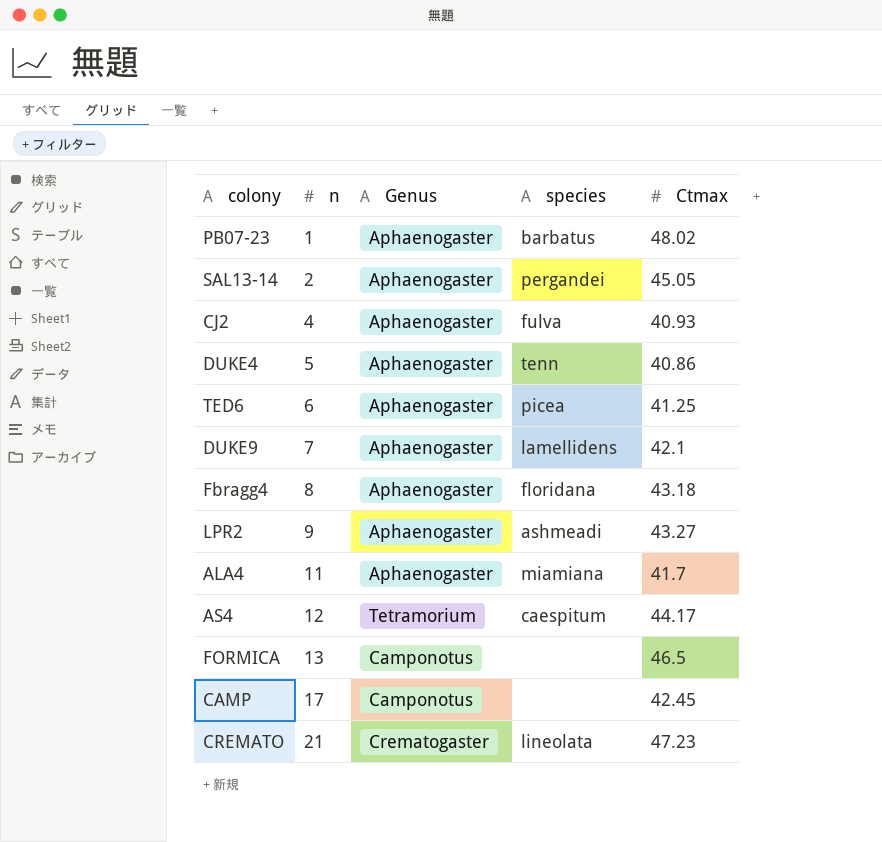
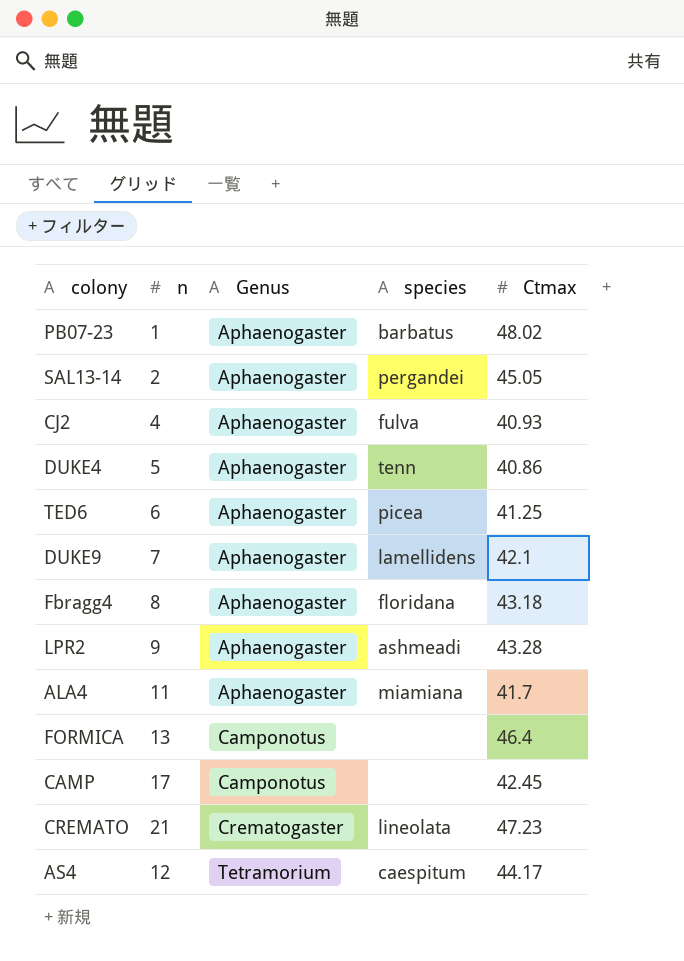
row order: n ascending -> Genus ascending
LPR2 | Ctmax: 43.27 -> 43.28
FORMICA | Ctmax: 46.5 -> 46.4

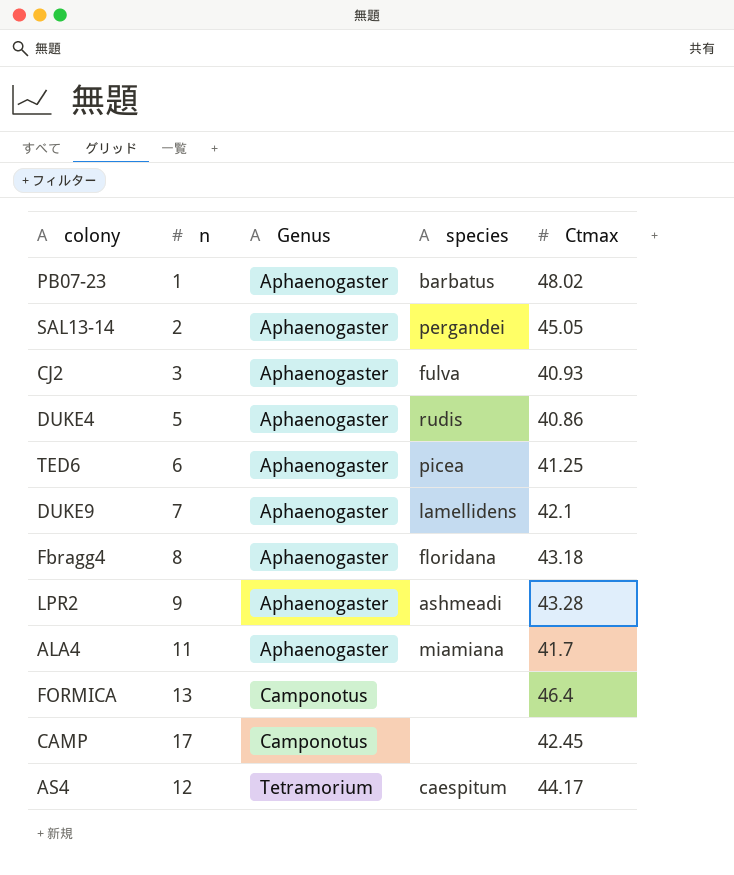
row CREMATO: 21 | Crematogaster | lineolata | 47.23 -> none
CJ2 | n: 4 -> 3
DUKE4 | species: tenn -> rudis

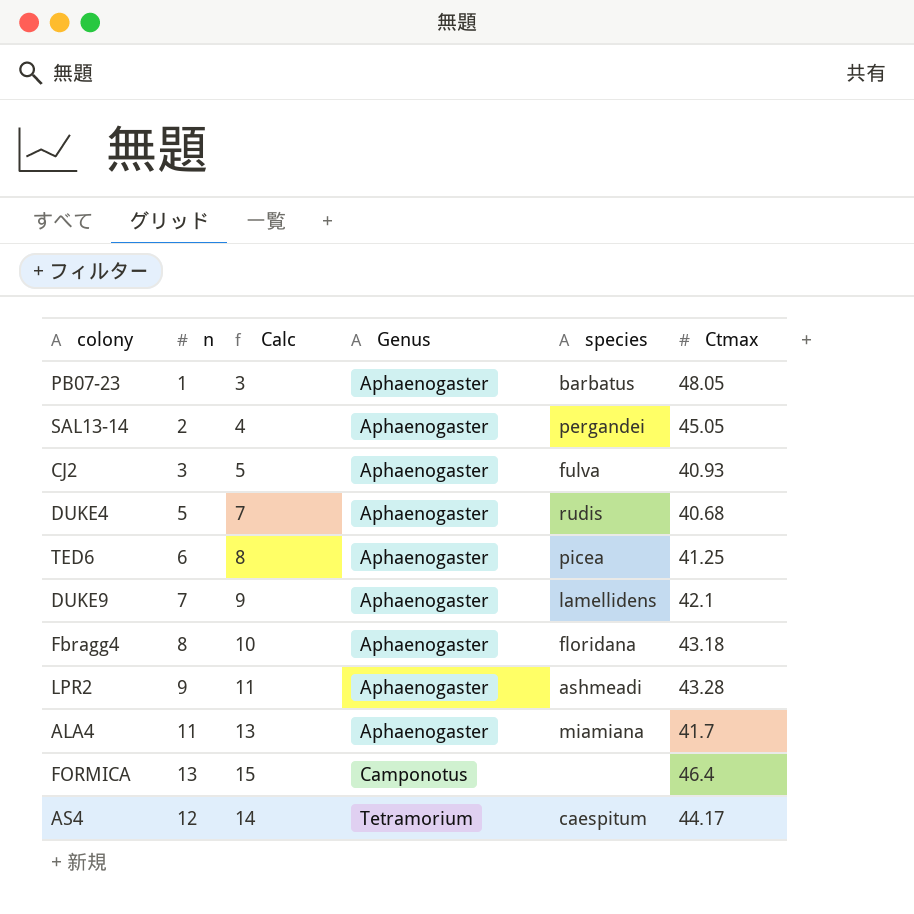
column Calc | formula: none -> [n] + 2
row CAMP: 17 | Camponotus | none | 42.45 -> none
PB07-23 | Ctmax: 48.02 -> 48.05
DUKE4 | Ctmax: 40.86 -> 40.68

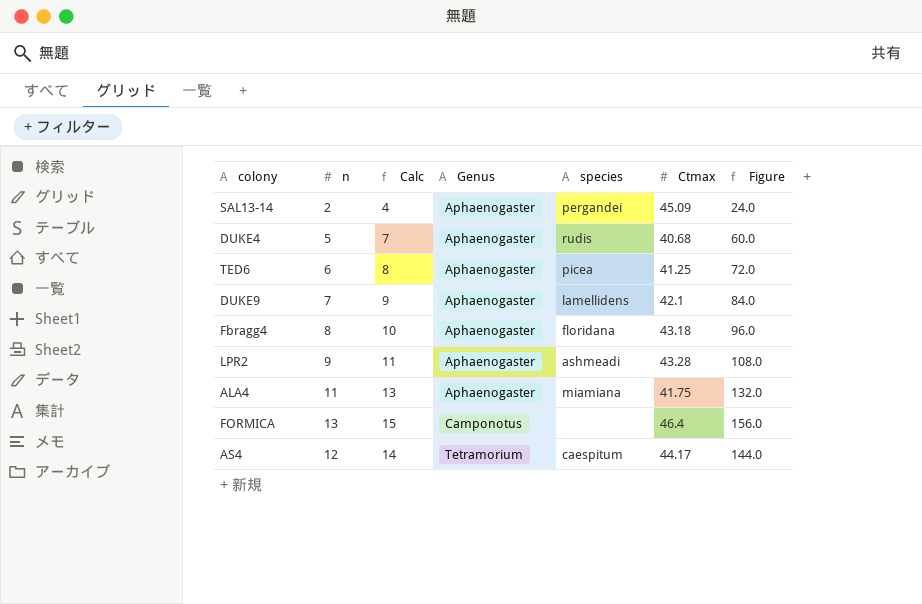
column Figure | formula: none -> [n] * 12
row PB07-23: 1 | 3 | Aphaenogaster | barbatus | 48.05 -> none
row CJ2: 3 | 5 | Aphaenogaster | fulva | 40.93 -> none
SAL13-14 | Ctmax: 45.05 -> 45.09
ALA4 | Ctmax: 41.7 -> 41.75

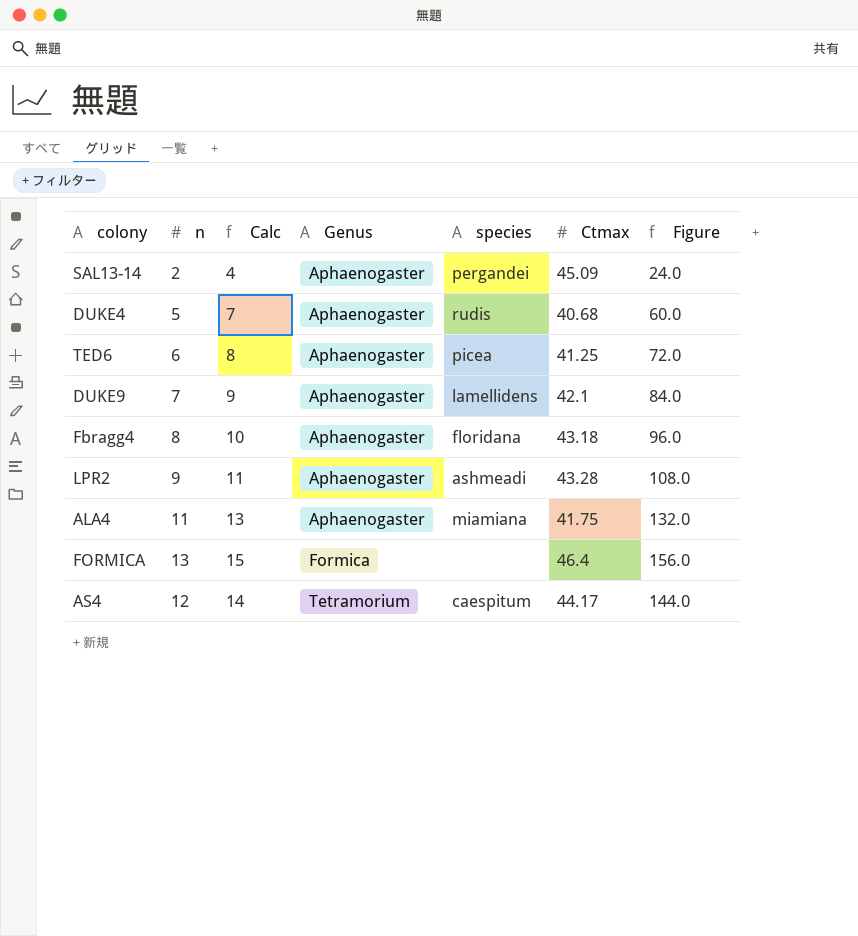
FORMICA | Genus: Camponotus -> Formica

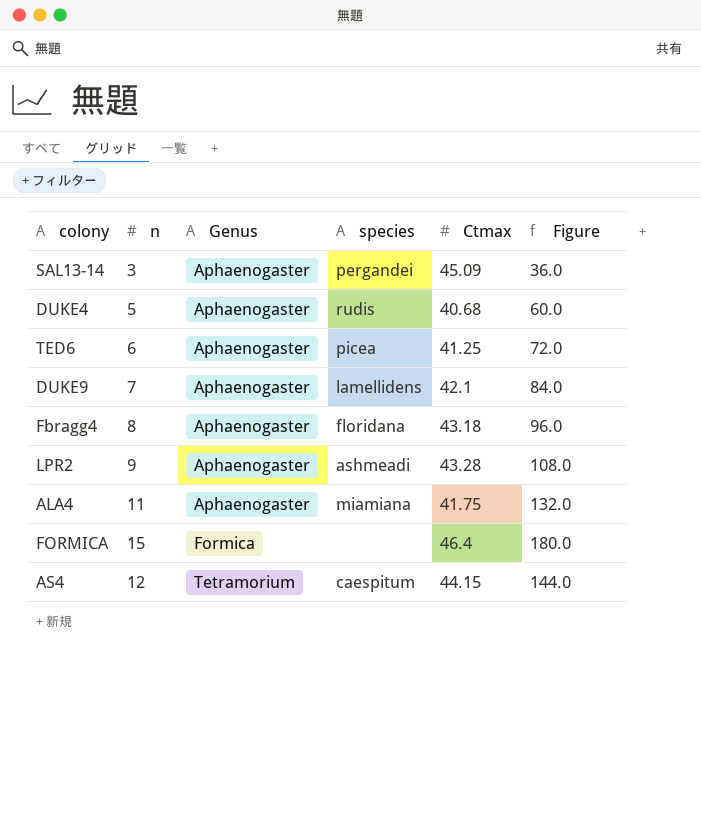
column Calc | formula: [n] + 2 -> none
SAL13-14 | n: 2 -> 3
SAL13-14 | Figure: 24.0 -> 36.0
FORMICA | n: 13 -> 15
FORMICA | Figure: 156.0 -> 180.0
AS4 | Ctmax: 44.17 -> 44.15

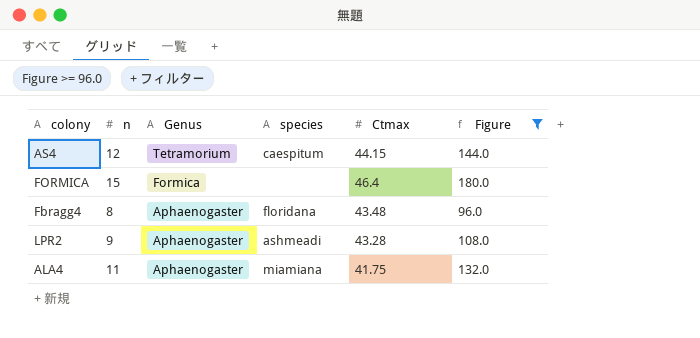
filter: none -> Figure >= 96.0
row order: Genus ascending -> Genus descending
Fbragg4 | Ctmax: 43.18 -> 43.48

